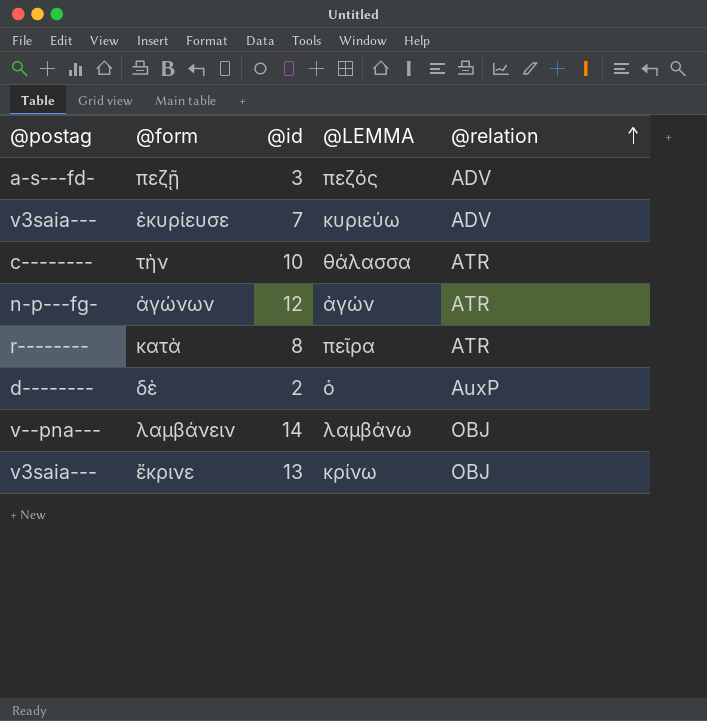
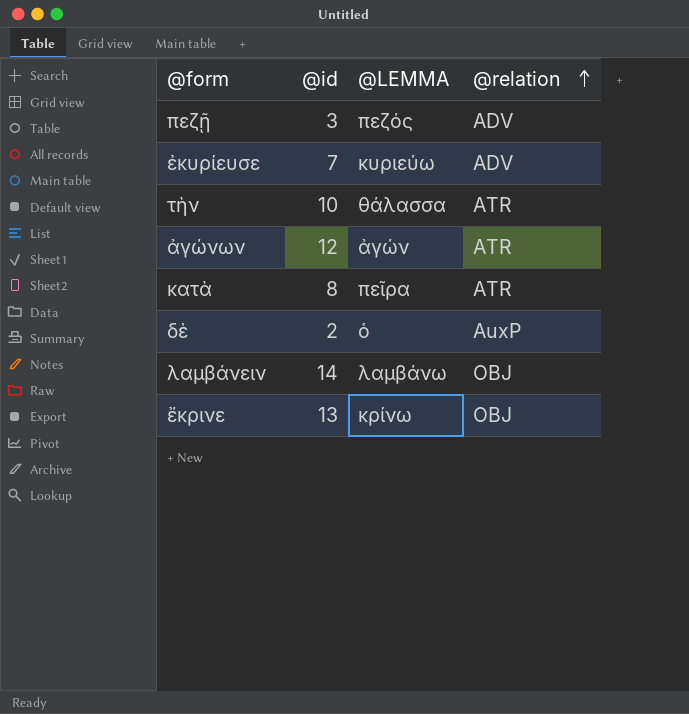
column @postag | position: 1 -> none

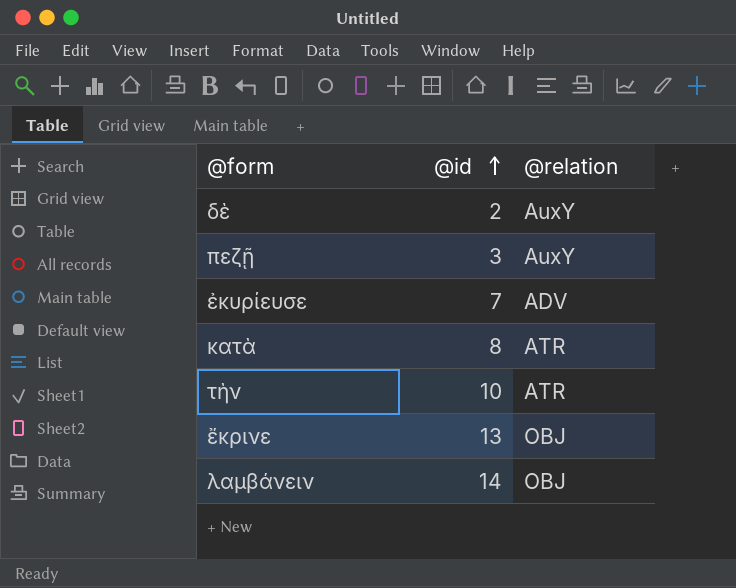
row order: @relation ascending -> @id ascending
column @LEMMA | position: 3 -> none
row ἀγώνων: 12 | ἀγών | ATR -> none
δὲ | @relation: AuxP -> AuxY
πεζῇ | @relation: ADV -> AuxY

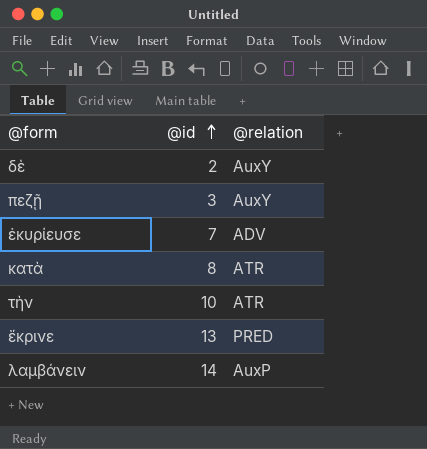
ἔκρινε | @relation: OBJ -> PRED
λαμβάνειν | @relation: OBJ -> AuxP

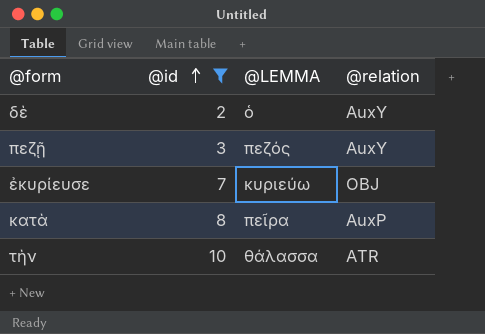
filter: none -> @id <= 10
column @LEMMA | position: none -> 3
ἐκυρίευσε | @relation: ADV -> OBJ
κατὰ | @relation: ATR -> AuxP

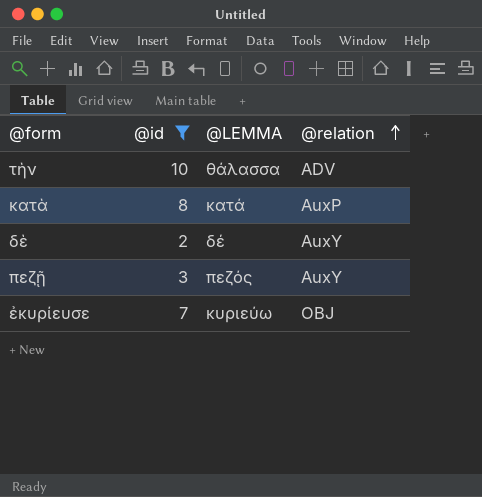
row order: @id ascending -> @relation ascending
τὴν | @relation: ATR -> ADV
κατὰ | @LEMMA: πεῖρα -> κατά
δὲ | @LEMMA: ὁ -> δέ

